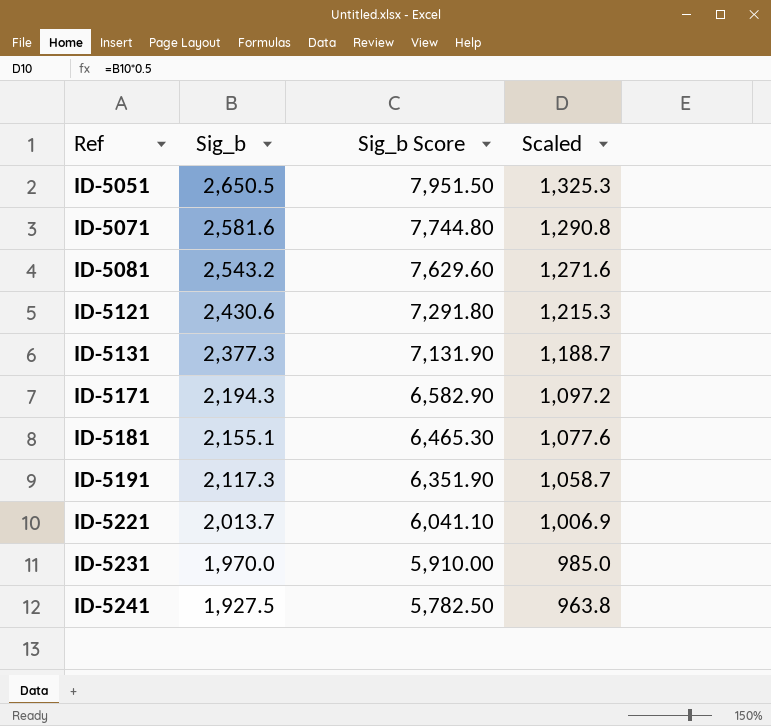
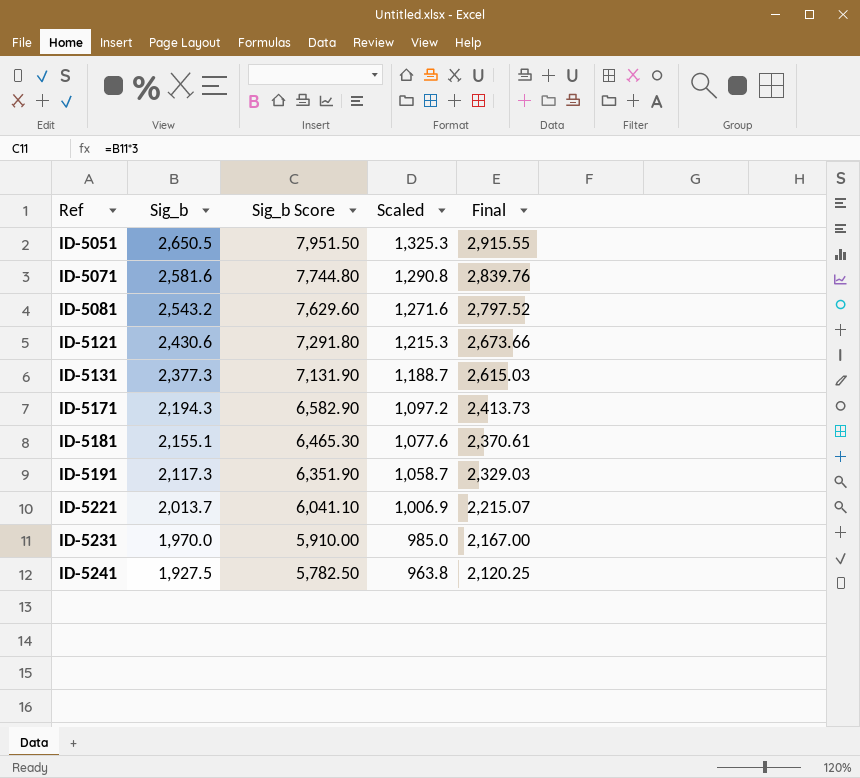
column Final | formula: none -> [Sig_b] * 1.1

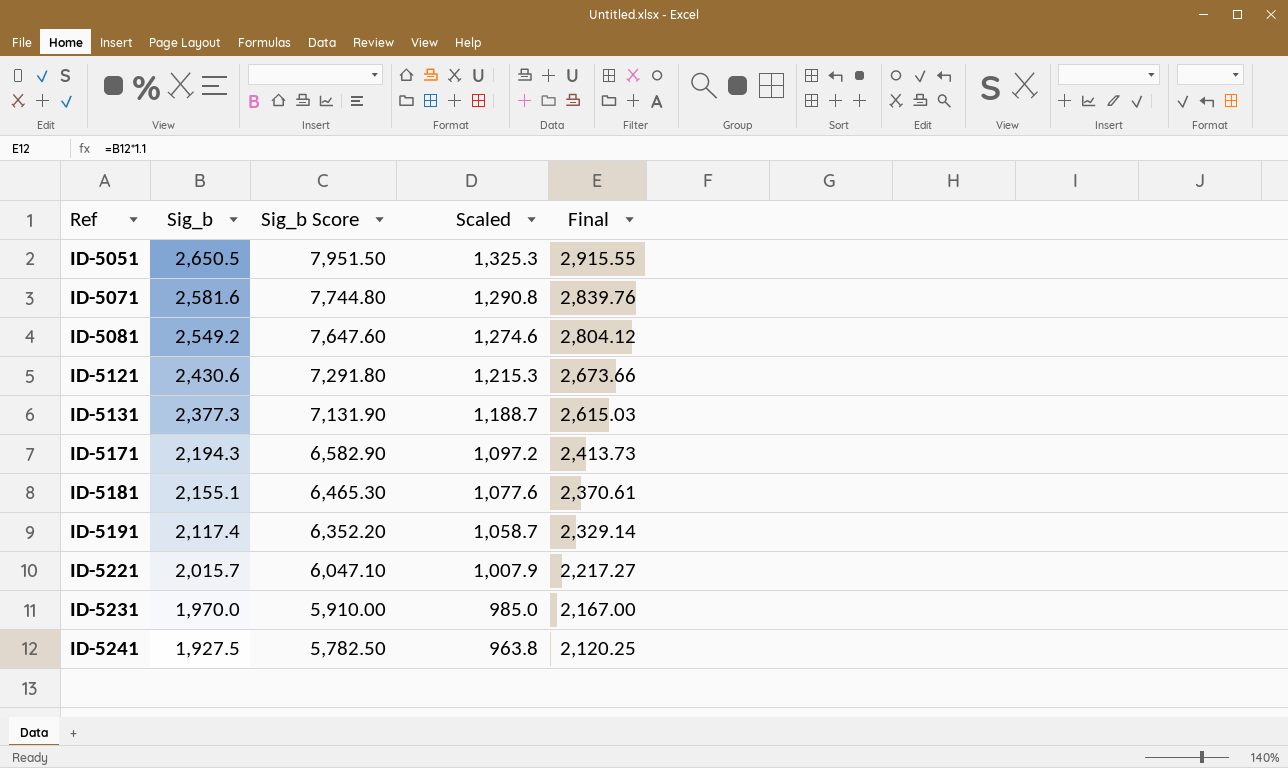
ID-5081 | Sig_b: 2,543.2 -> 2,549.2
ID-5081 | Sig_b Score: 7,629.60 -> 7,647.60
ID-5081 | Scaled: 1,271.6 -> 1,274.6
ID-5081 | Final: 2,797.52 -> 2,804.12
ID-5191 | Sig_b: 2,117.3 -> 2,117.4
ID-5191 | Sig_b Score: 6,351.90 -> 6,352.20
ID-5191 | Final: 2,329.03 -> 2,329.14
ID-5221 | Sig_b: 2,013.7 -> 2,015.7
ID-5221 | Sig_b Score: 6,041.10 -> 6,047.10
ID-5221 | Scaled: 1,006.9 -> 1,007.9
ID-5221 | Final: 2,215.07 -> 2,217.27

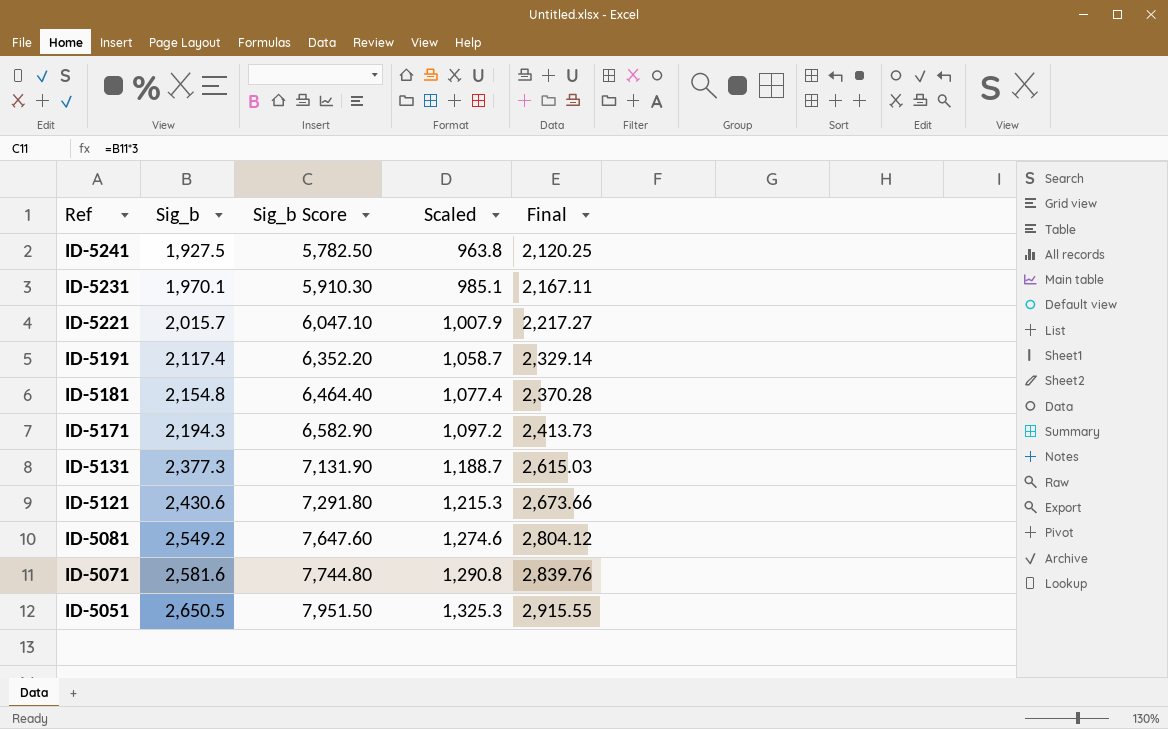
row order: Ref ascending -> Ref descending
ID-5231 | Sig_b: 1,970.0 -> 1,970.1
ID-5231 | Sig_b Score: 5,910.00 -> 5,910.30
ID-5231 | Scaled: 985.0 -> 985.1
ID-5231 | Final: 2,167.00 -> 2,167.11
ID-5181 | Sig_b: 2,155.1 -> 2,154.8
ID-5181 | Sig_b Score: 6,465.30 -> 6,464.40
ID-5181 | Scaled: 1,077.6 -> 1,077.4
ID-5181 | Final: 2,370.61 -> 2,370.28

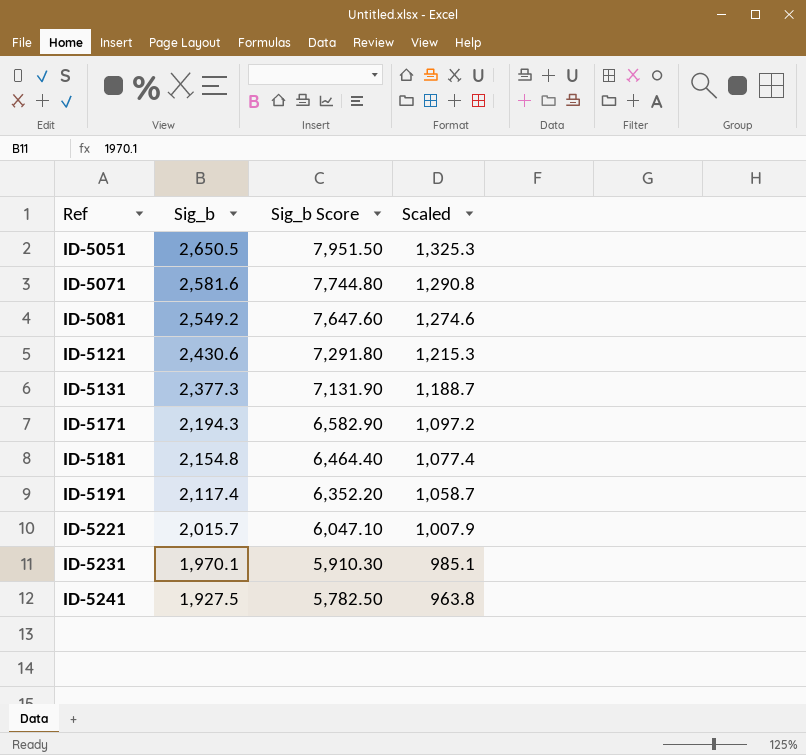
row order: Ref descending -> Ref ascending
column Final | formula: [Sig_b] * 1.1 -> none

